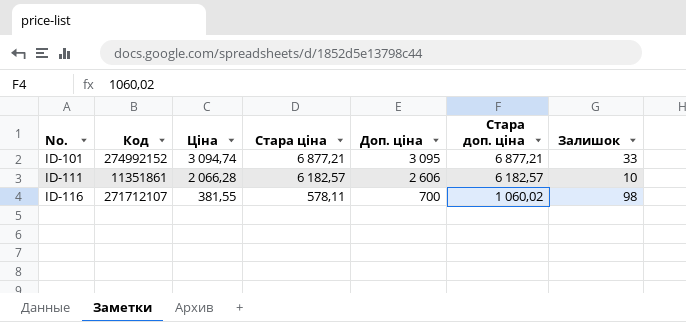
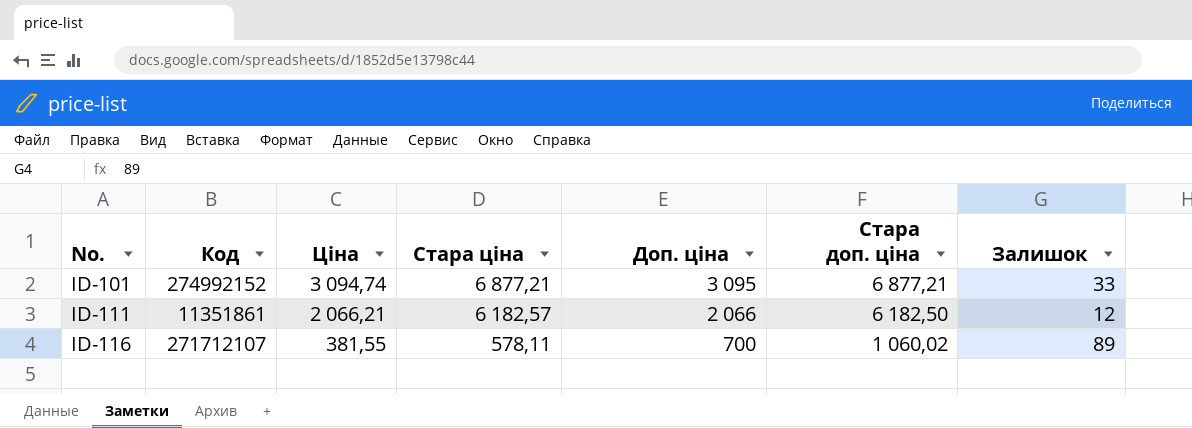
ID-111 | Ціна: 2 066,28 -> 2 066,21
ID-111 | Доп. ціна: 2 606 -> 2 066
ID-111 | Стара доп. ціна: 6 182,57 -> 6 182,50
ID-111 | Залишок: 10 -> 12
ID-116 | Залишок: 98 -> 89

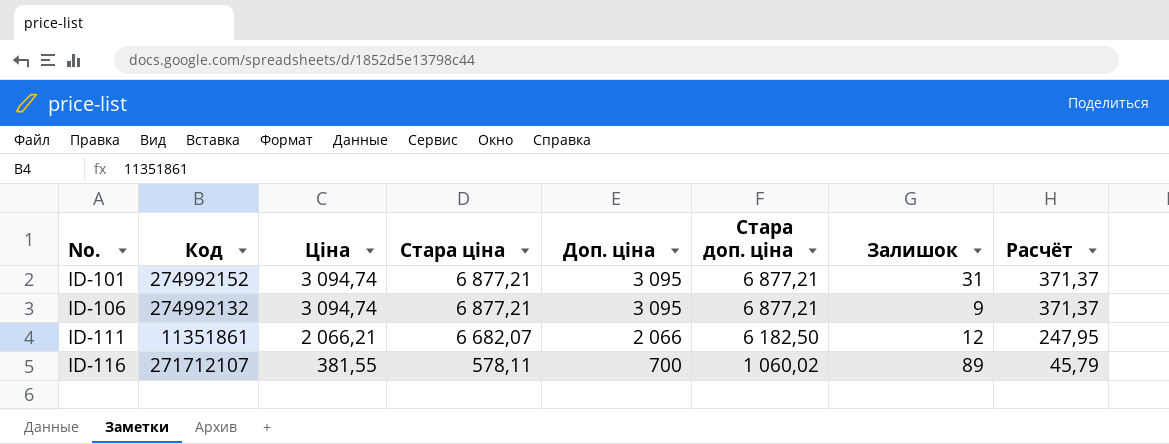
column Расчёт | formula: none -> [Ціна] * 0,12
ID-101 | Залишок: 33 -> 31
row ID-106: none -> 274992132 | 3 094,74 | 6 877,21 | 3 095 | 6 877,21 | 9 | 371,37
ID-111 | Стара ціна: 6 182,57 -> 6 682,07

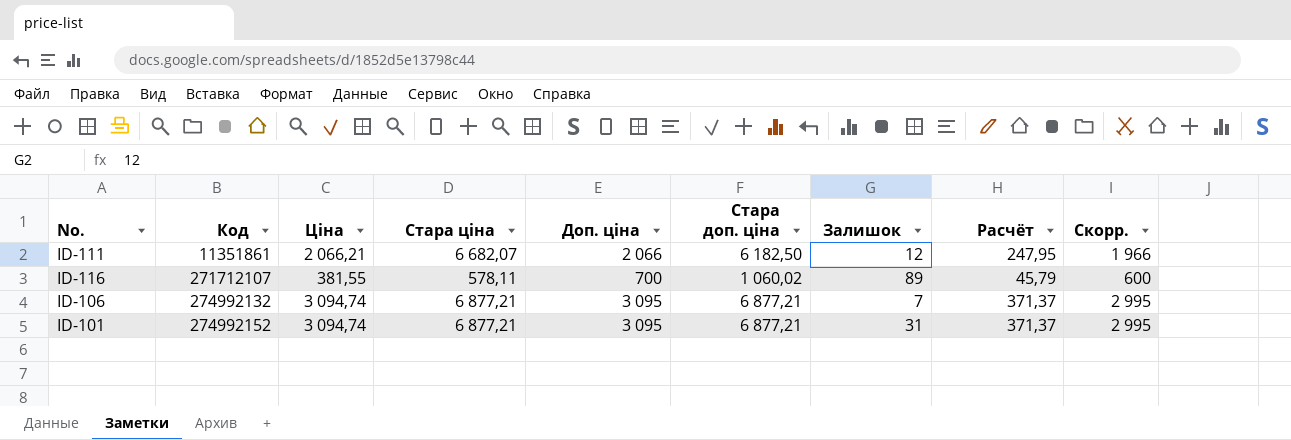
row order: No. ascending -> Код ascending
column Скорр. | formula: none -> [Доп. ціна] - 100
ID-106 | Залишок: 9 -> 7

